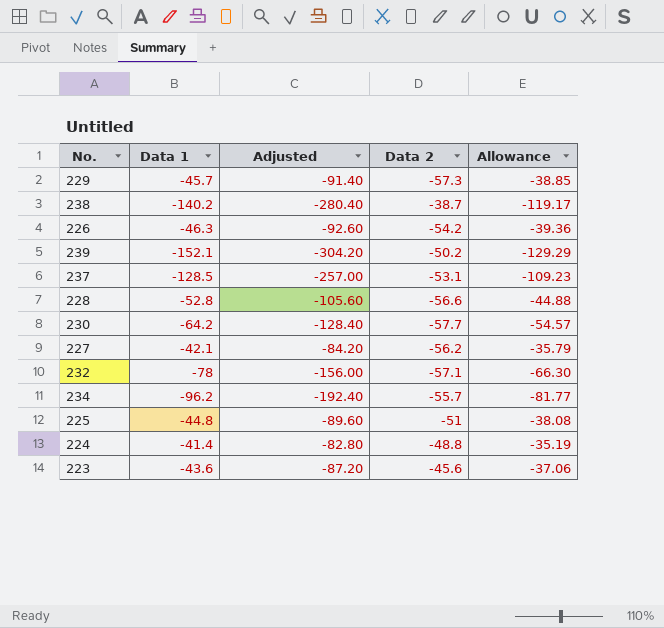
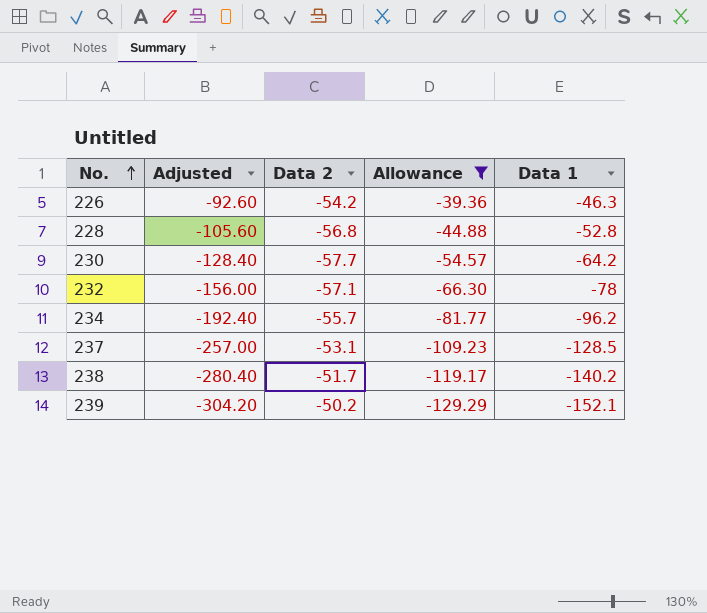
filter: none -> Allowance <= -39.36
row order: none -> No. ascending
column Data 1 | position: 2 -> 5
228 | Data 2: -56.6 -> -56.8
238 | Data 2: -38.7 -> -51.7

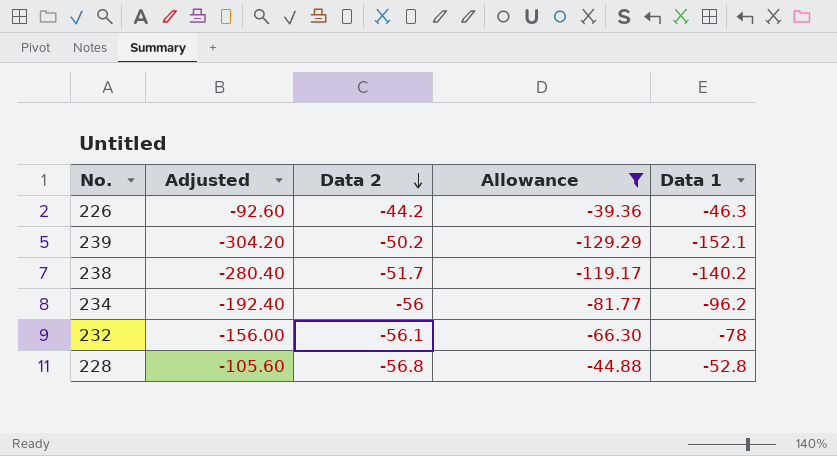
row order: No. ascending -> Data 2 descending
row 230: -128.40 | -57.7 | -54.57 | -64.2 -> none
row 237: -257.00 | -53.1 | -109.23 | -128.5 -> none
226 | Data 2: -54.2 -> -44.2
234 | Data 2: -55.7 -> -56
232 | Data 2: -57.1 -> -56.1

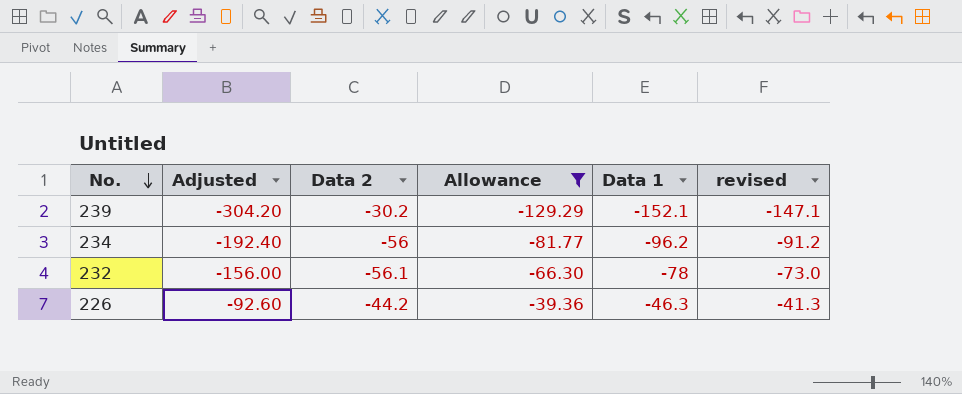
row order: Data 2 descending -> No. descending
column revised | formula: none -> [Data 1] + 5
row 238: -280.40 | -51.7 | -119.17 | -140.2 -> none
row 228: -105.60 | -56.8 | -44.88 | -52.8 -> none
239 | Data 2: -50.2 -> -30.2

